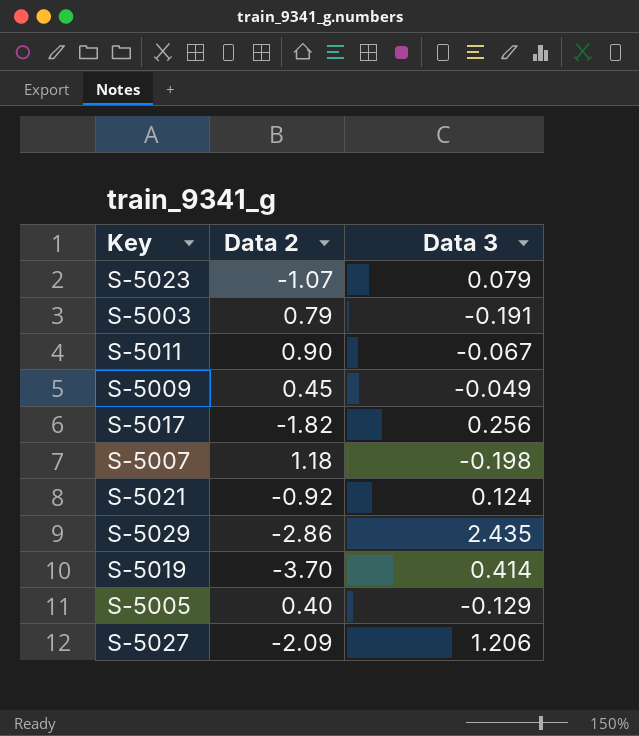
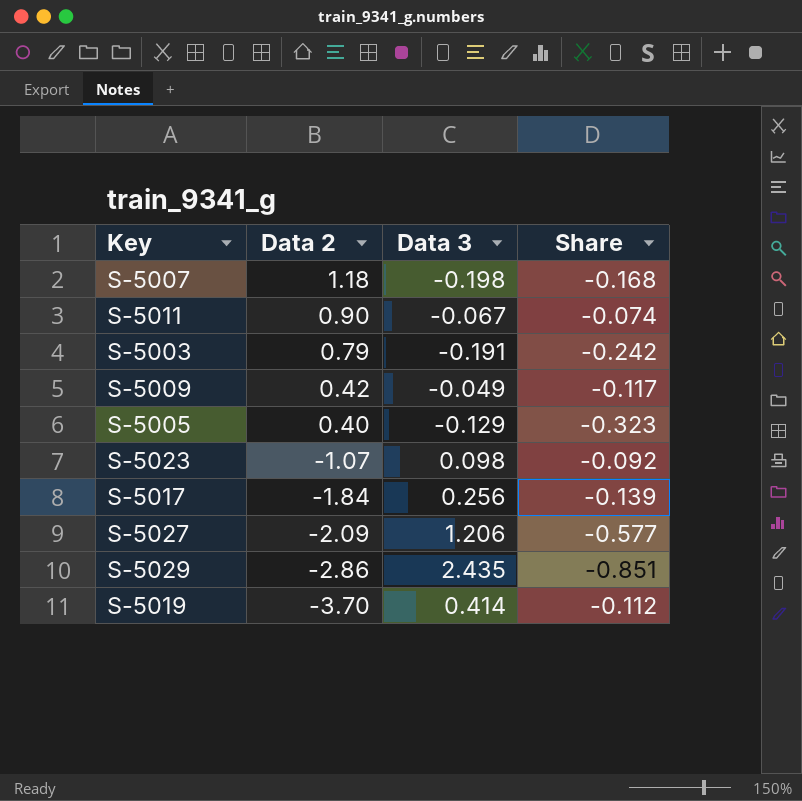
row order: none -> Data 2 descending
column Share | formula: none -> [Data 3] / [Data 2]
row S-5021: -0.92 | 0.124 -> none
S-5009 | Data 2: 0.45 -> 0.42
S-5023 | Data 3: 0.079 -> 0.098
S-5017 | Data 2: -1.82 -> -1.84

